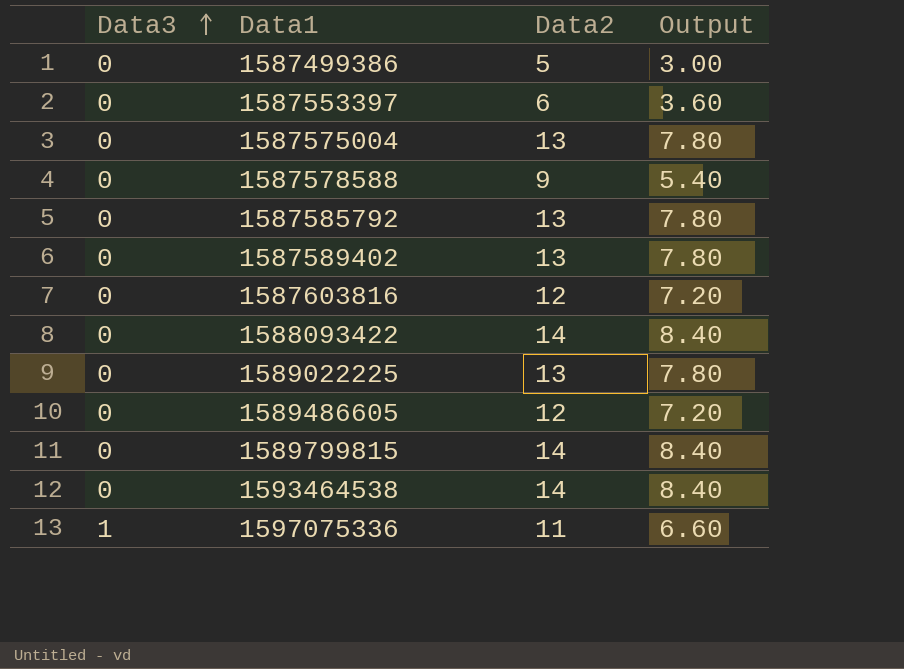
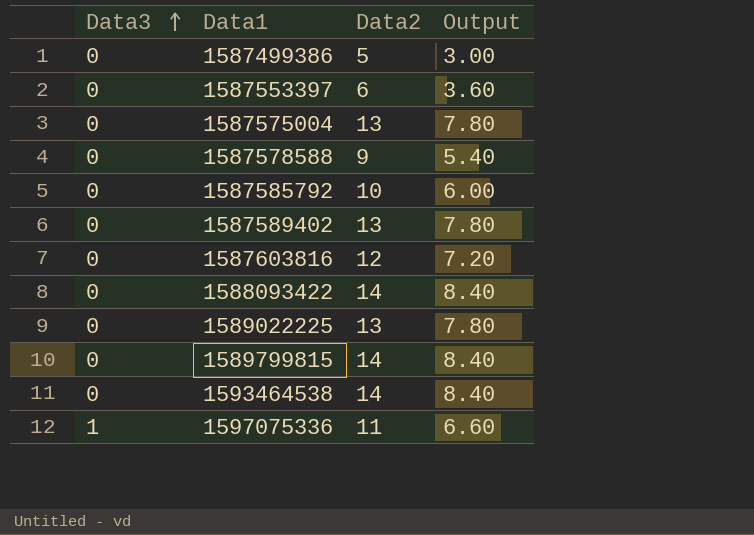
row 1589486605: 0 | 12 | 7.20 -> none
1587585792 | Data2: 13 -> 10
1587585792 | Output: 7.80 -> 6.00

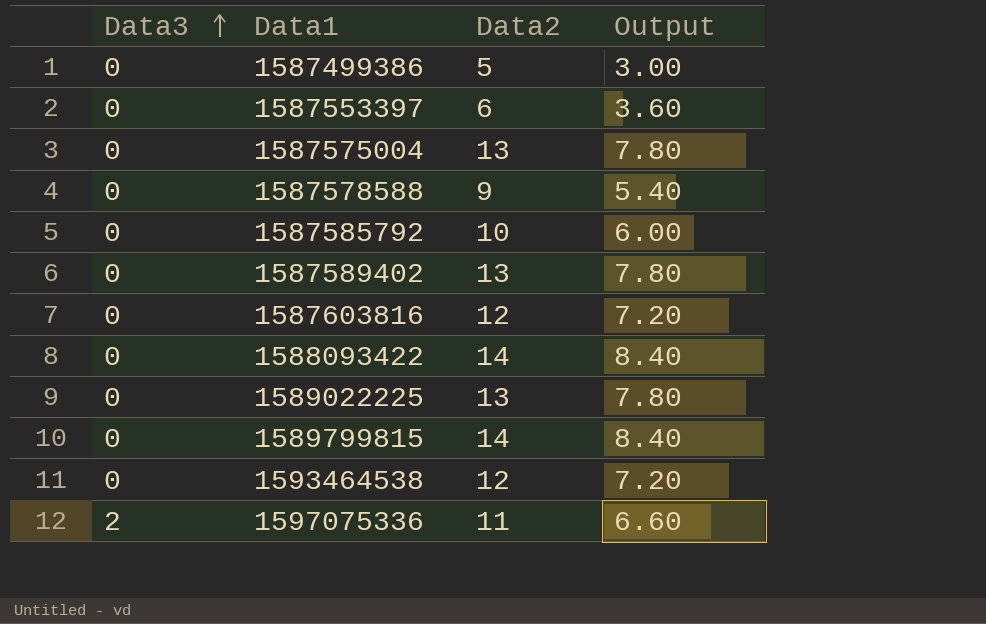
1593464538 | Data2: 14 -> 12
1593464538 | Output: 8.40 -> 7.20
1597075336 | Data3: 1 -> 2

